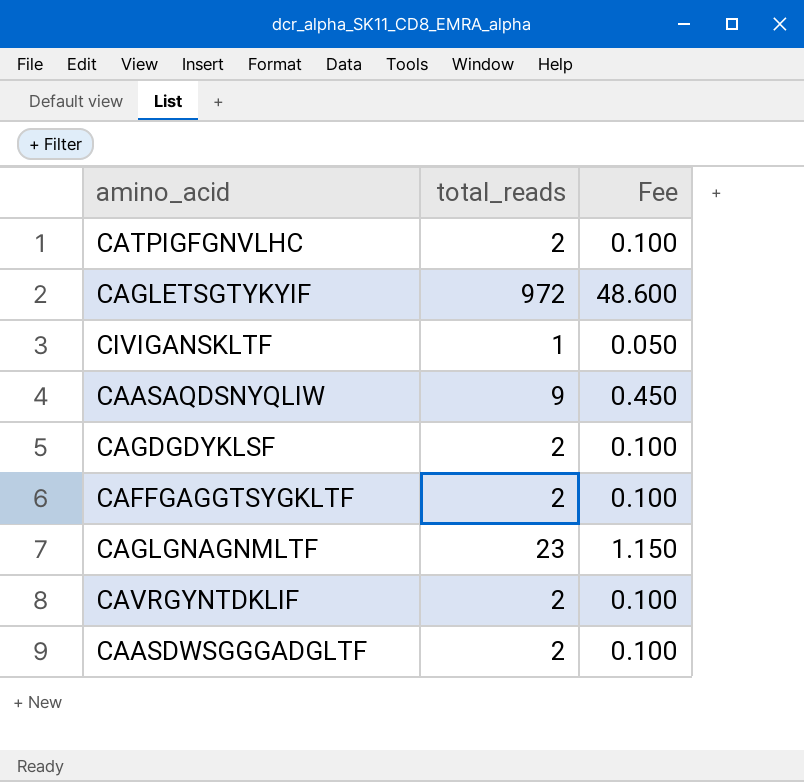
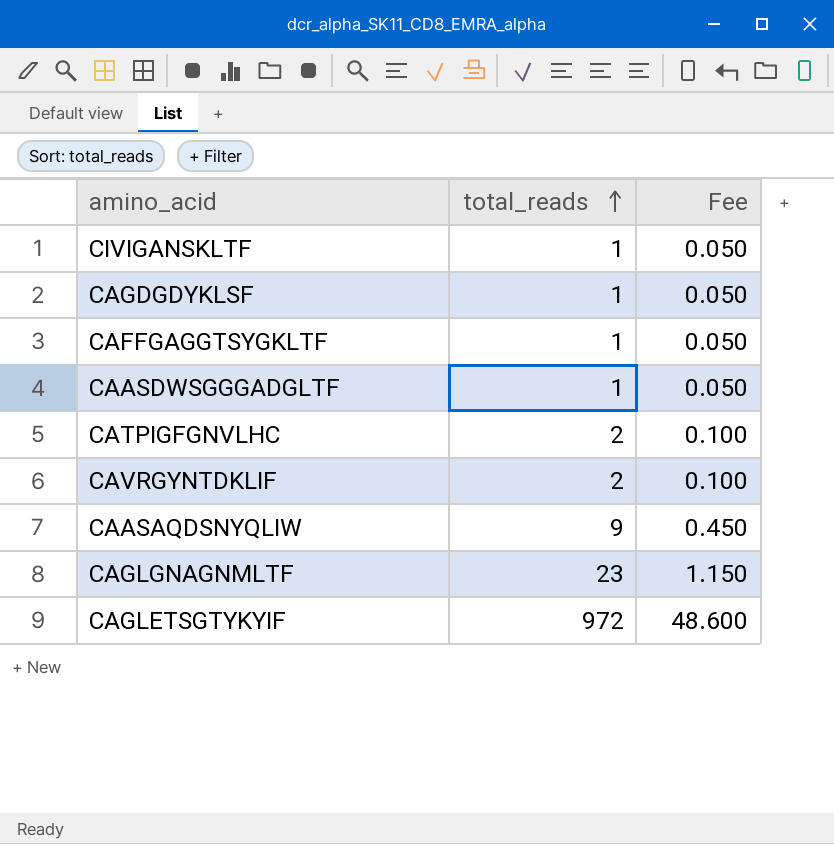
row order: none -> total_reads ascending
CAGDGDYKLSF | total_reads: 2 -> 1
CAGDGDYKLSF | Fee: 0.100 -> 0.050
CAFFGAGGTSYGKLTF | total_reads: 2 -> 1
CAFFGAGGTSYGKLTF | Fee: 0.100 -> 0.050
CAASDWSGGGADGLTF | total_reads: 2 -> 1
CAASDWSGGGADGLTF | Fee: 0.100 -> 0.050

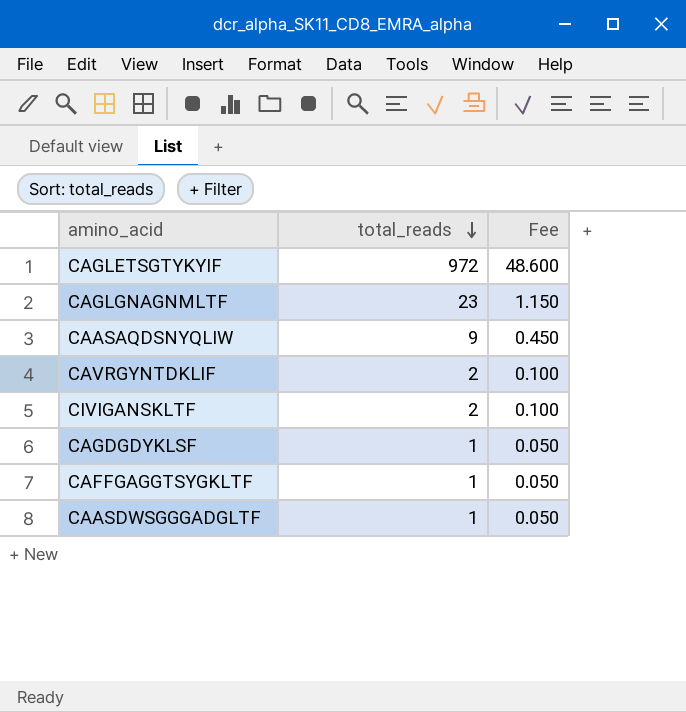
row order: total_reads ascending -> total_reads descending
row CATPIGFGNVLHC: 2 | 0.100 -> none
CIVIGANSKLTF | total_reads: 1 -> 2
CIVIGANSKLTF | Fee: 0.050 -> 0.100

